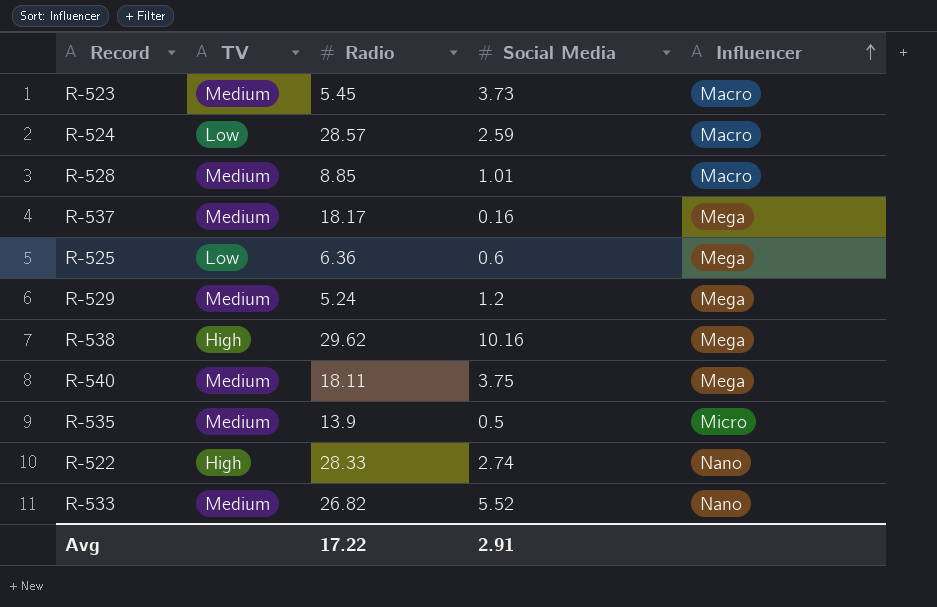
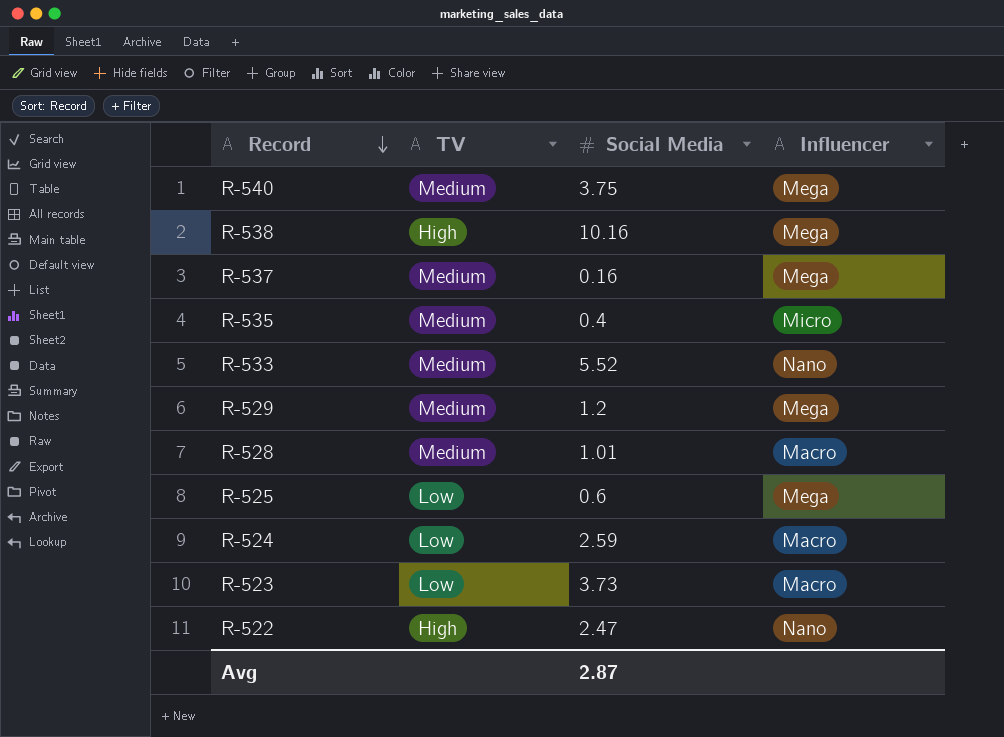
row order: Influencer ascending -> Record descending
column Radio | position: 3 -> none
R-535 | Social Media: 0.5 -> 0.4
R-523 | TV: Medium -> Low
R-522 | Social Media: 2.74 -> 2.47
Avg | Social Media: 2.91 -> 2.87

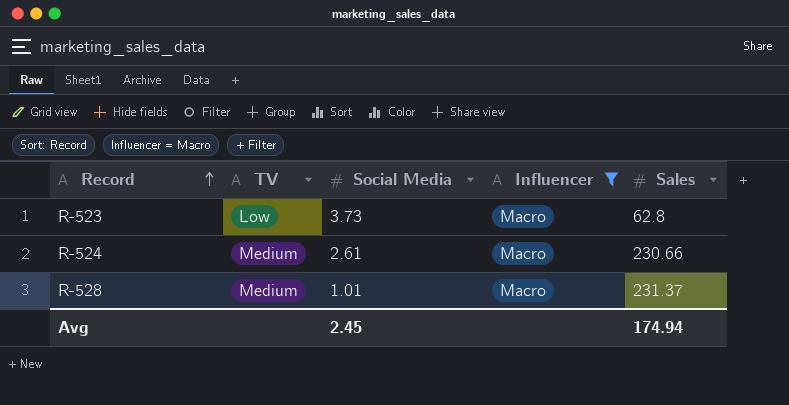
filter: none -> Influencer = Macro
row order: Record descending -> Record ascending
column Sales | position: none -> 5
R-524 | TV: Low -> Medium
R-524 | Social Media: 2.59 -> 2.61
Avg | Social Media: 2.87 -> 2.45

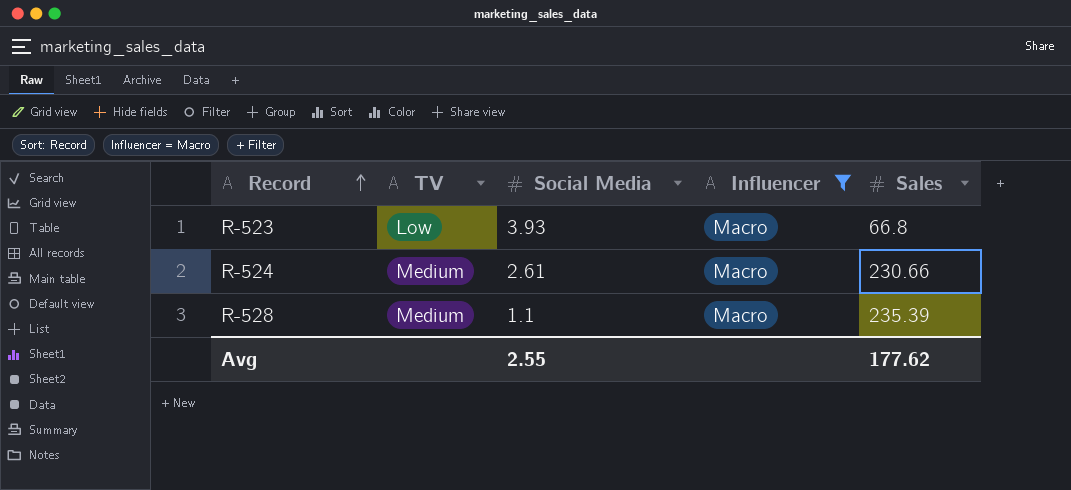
R-523 | Social Media: 3.73 -> 3.93
R-523 | Sales: 62.8 -> 66.8
R-528 | Social Media: 1.01 -> 1.1
R-528 | Sales: 231.37 -> 235.39
Avg | Social Media: 2.45 -> 2.55
Avg | Sales: 174.94 -> 177.62

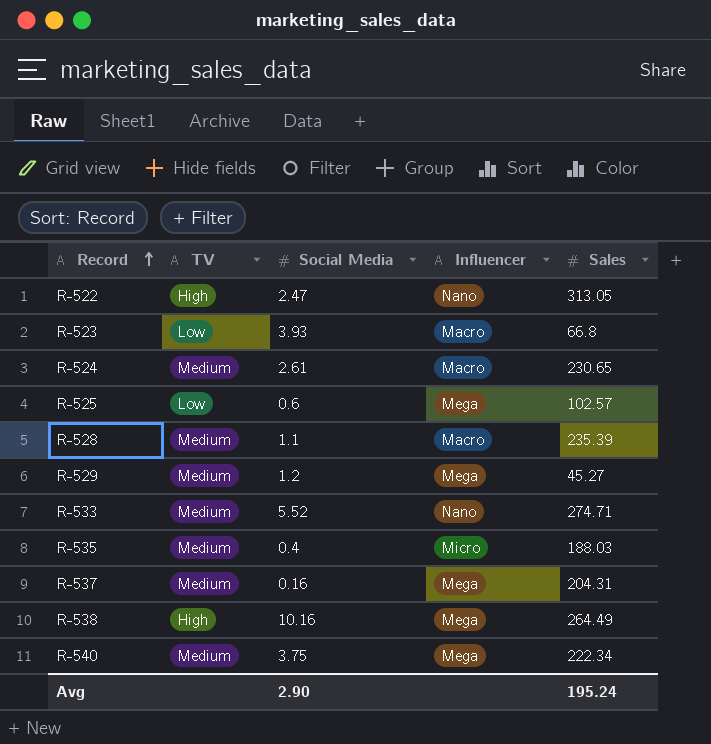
filter: Influencer = Macro -> none
R-524 | Sales: 230.66 -> 230.65
Avg | Social Media: 2.55 -> 2.90
Avg | Sales: 177.62 -> 195.24

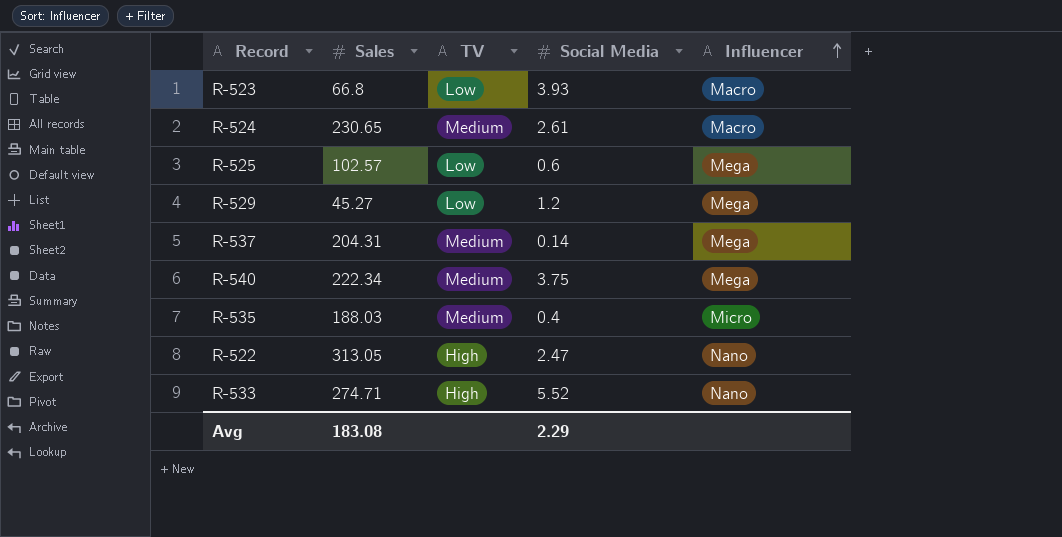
row order: Record ascending -> Influencer ascending
column Sales | position: 5 -> 2
row R-528: Medium | 1.1 | Macro | 235.39 -> none
row R-538: High | 10.16 | Mega | 264.49 -> none
R-529 | TV: Medium -> Low
R-537 | Social Media: 0.16 -> 0.14
R-533 | TV: Medium -> High
Avg | Sales: 195.24 -> 183.08
Avg | Social Media: 2.90 -> 2.29

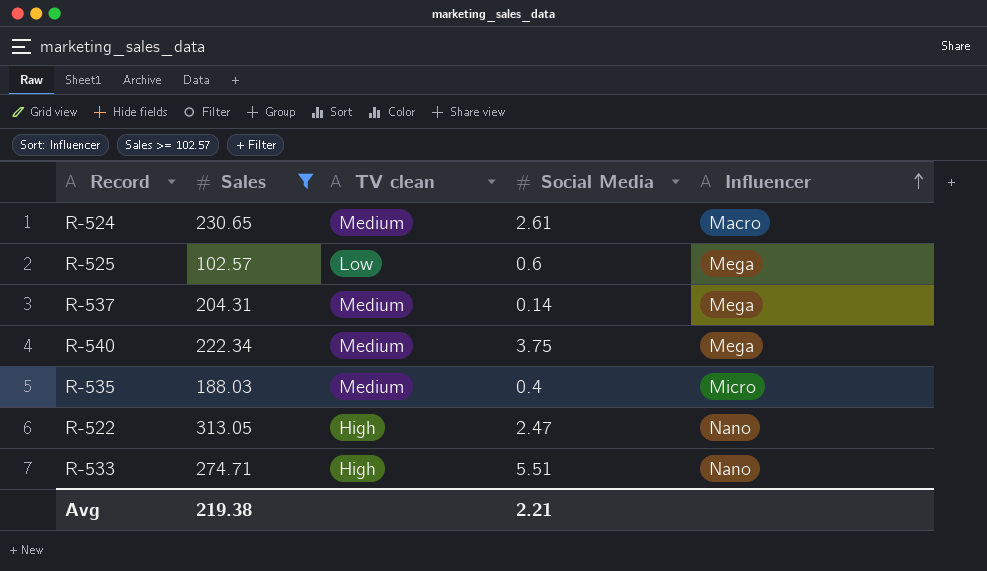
filter: none -> Sales >= 102.57
column name: TV -> TV clean
R-533 | Social Media: 5.52 -> 5.51
Avg | Sales: 183.08 -> 219.38
Avg | Social Media: 2.29 -> 2.21

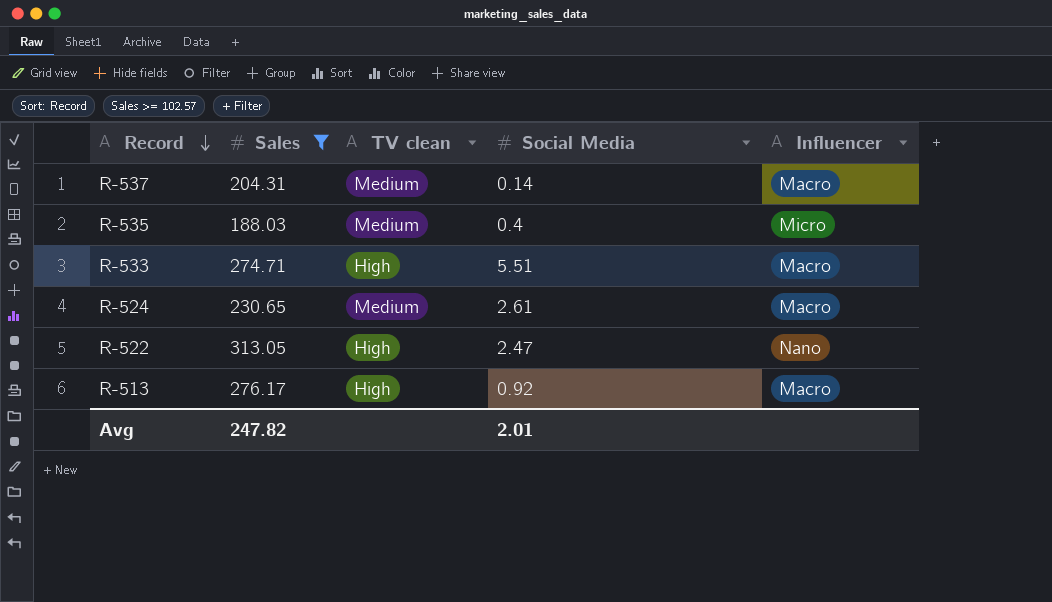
row order: Influencer ascending -> Record descending
row R-525: 102.57 | Low | 0.6 | Mega -> none
row R-540: 222.34 | Medium | 3.75 | Mega -> none
R-537 | Influencer: Mega -> Macro
R-533 | Influencer: Nano -> Macro
row R-513: none -> 276.17 | High | 0.92 | Macro
Avg | Sales: 219.38 -> 247.82
Avg | Social Media: 2.21 -> 2.01

